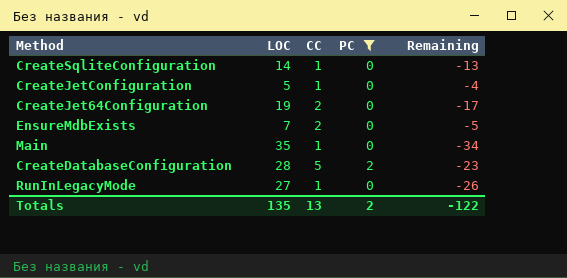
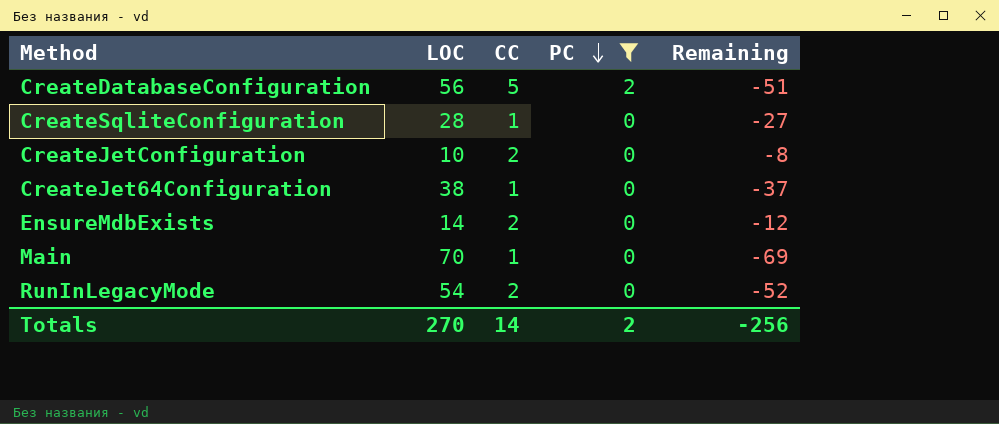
row order: none -> PC descending
CreateDatabaseConfiguration | LOC: 28 -> 56
CreateDatabaseConfiguration | Remaining: -23 -> -51
CreateSqliteConfiguration | LOC: 14 -> 28
CreateSqliteConfiguration | Remaining: -13 -> -27
CreateJetConfiguration | LOC: 5 -> 10
CreateJetConfiguration | CC: 1 -> 2
CreateJetConfiguration | Remaining: -4 -> -8
CreateJet64Configuration | LOC: 19 -> 38
CreateJet64Configuration | CC: 2 -> 1
CreateJet64Configuration | Remaining: -17 -> -37
EnsureMdbExists | LOC: 7 -> 14
EnsureMdbExists | Remaining: -5 -> -12
Main | LOC: 35 -> 70
Main | Remaining: -34 -> -69
RunInLegacyMode | LOC: 27 -> 54
RunInLegacyMode | CC: 1 -> 2
RunInLegacyMode | Remaining: -26 -> -52
Totals | LOC: 135 -> 270
Totals | CC: 13 -> 14
Totals | Remaining: -122 -> -256

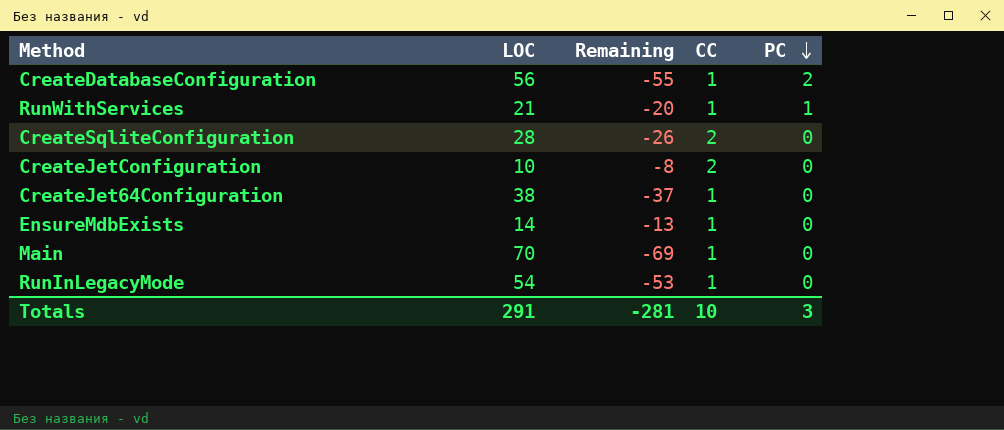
filter: PC != 1 -> none
column Remaining | position: 5 -> 3
CreateDatabaseConfiguration | Remaining: -51 -> -55
CreateDatabaseConfiguration | CC: 5 -> 1
CreateSqliteConfiguration | Remaining: -27 -> -26
CreateSqliteConfiguration | CC: 1 -> 2
EnsureMdbExists | Remaining: -12 -> -13
EnsureMdbExists | CC: 2 -> 1
RunInLegacyMode | Remaining: -52 -> -53
RunInLegacyMode | CC: 2 -> 1
Totals | LOC: 270 -> 291
Totals | Remaining: -256 -> -281
Totals | CC: 14 -> 10
Totals | PC: 2 -> 3

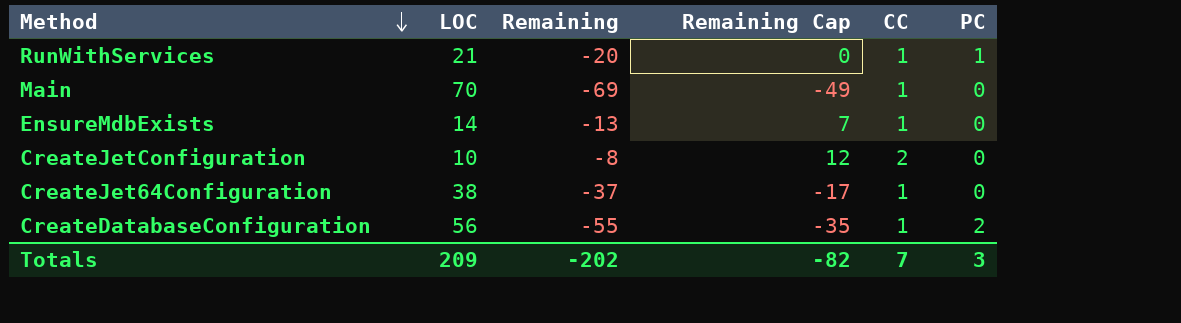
row order: PC descending -> Method descending
column Remaining Cap | formula: none -> [Remaining] + 20
row CreateSqliteConfiguration: 28 | -26 | 2 | 0 -> none
row RunInLegacyMode: 54 | -53 | 1 | 0 -> none
Totals | LOC: 291 -> 209
Totals | Remaining: -281 -> -202
Totals | CC: 10 -> 7

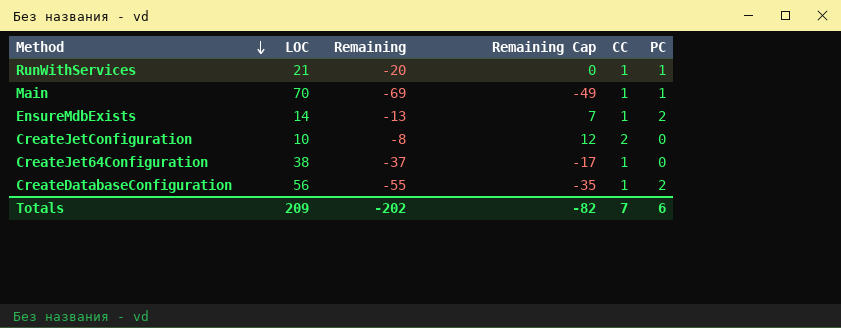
Main | PC: 0 -> 1
EnsureMdbExists | PC: 0 -> 2
Totals | PC: 3 -> 6

